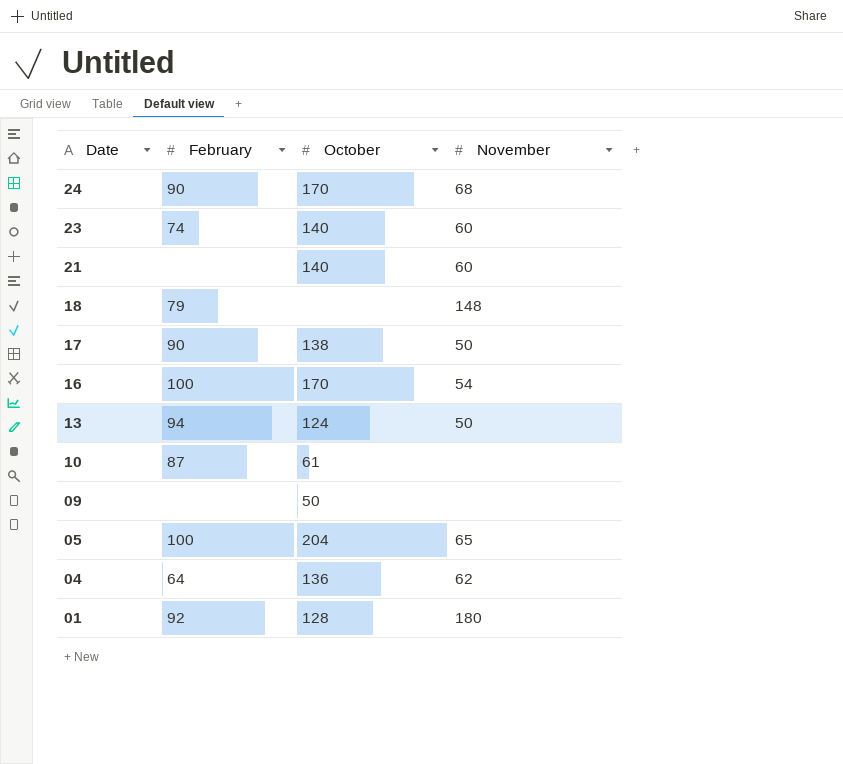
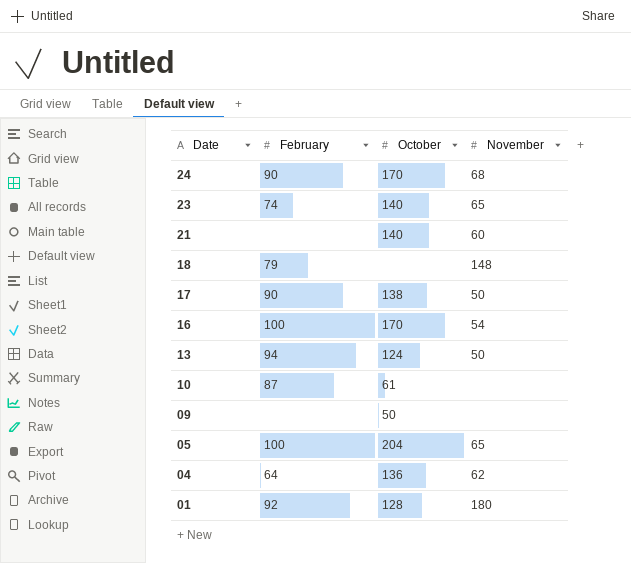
23 | November: 60 -> 65

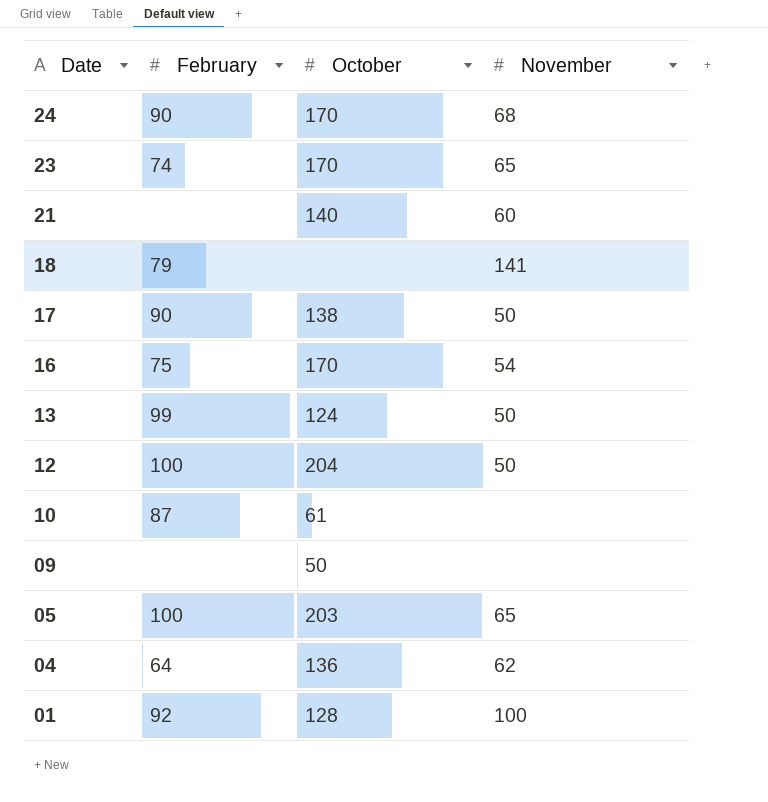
23 | October: 140 -> 170
18 | November: 148 -> 141
16 | February: 100 -> 75
13 | February: 94 -> 99
row 12: none -> 100 | 204 | 50
05 | October: 204 -> 203
01 | November: 180 -> 100

